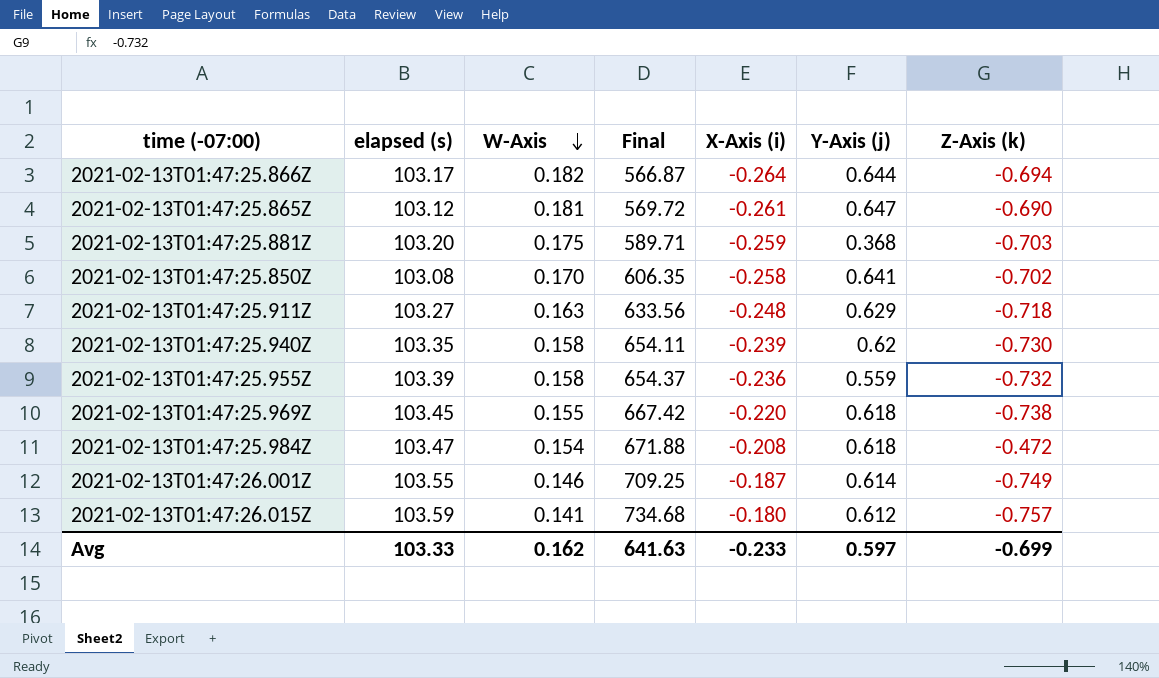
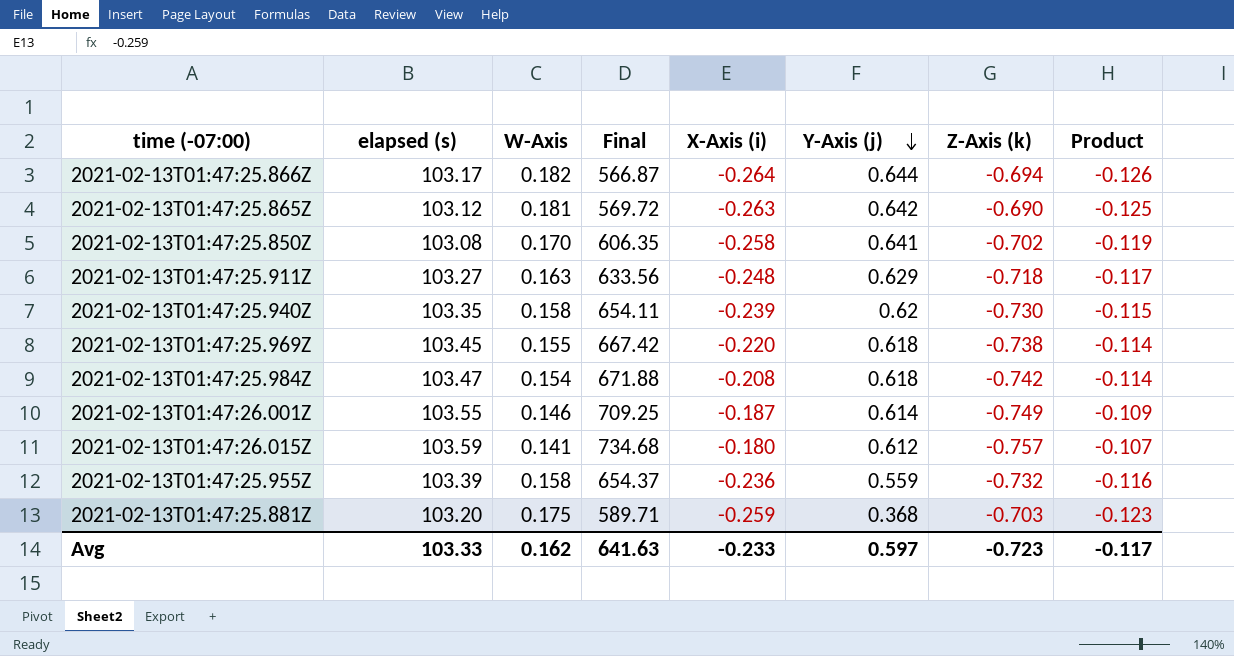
row order: W-Axis descending -> Y-Axis (j) descending
column Product | formula: none -> [W-Axis] * [Z-Axis (k)]
2021-02-13T01:47:25.865Z | X-Axis (i): -0.261 -> -0.263
2021-02-13T01:47:25.865Z | Y-Axis (j): 0.647 -> 0.642
2021-02-13T01:47:25.984Z | Z-Axis (k): -0.472 -> -0.742
Avg | Z-Axis (k): -0.699 -> -0.723

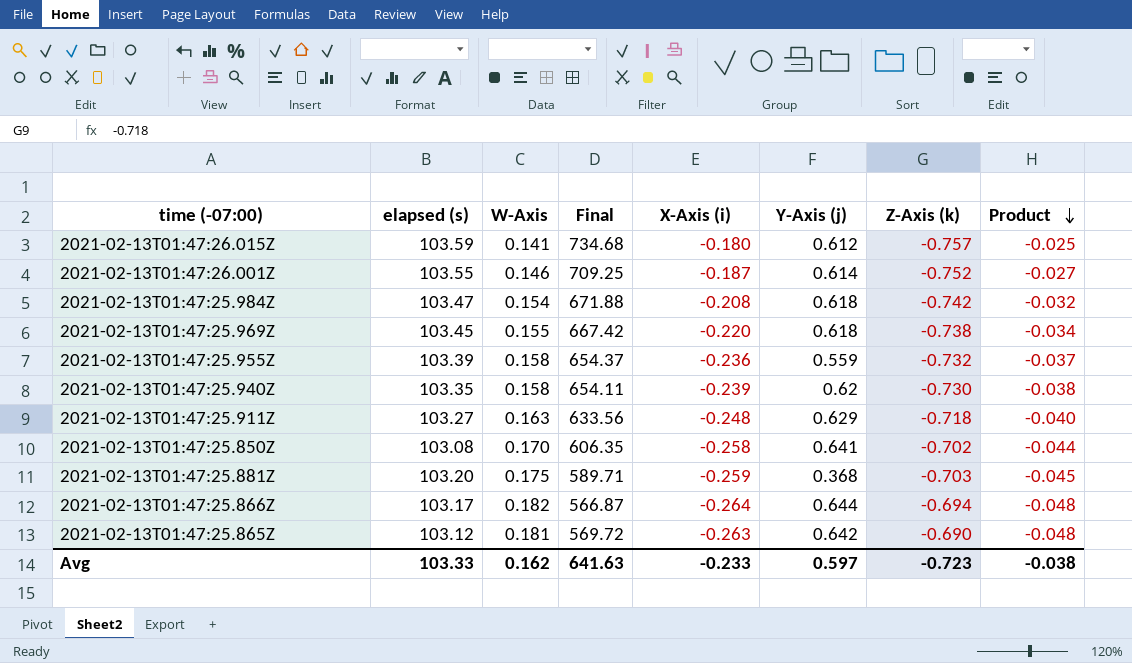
row order: Y-Axis (j) descending -> Product descending
column Product | formula: [W-Axis] * [Z-Axis (k)] -> [W-Axis] * [X-Axis (i)]
2021-02-13T01:47:26.001Z | Z-Axis (k): -0.749 -> -0.752
Avg | Product: -0.117 -> -0.038

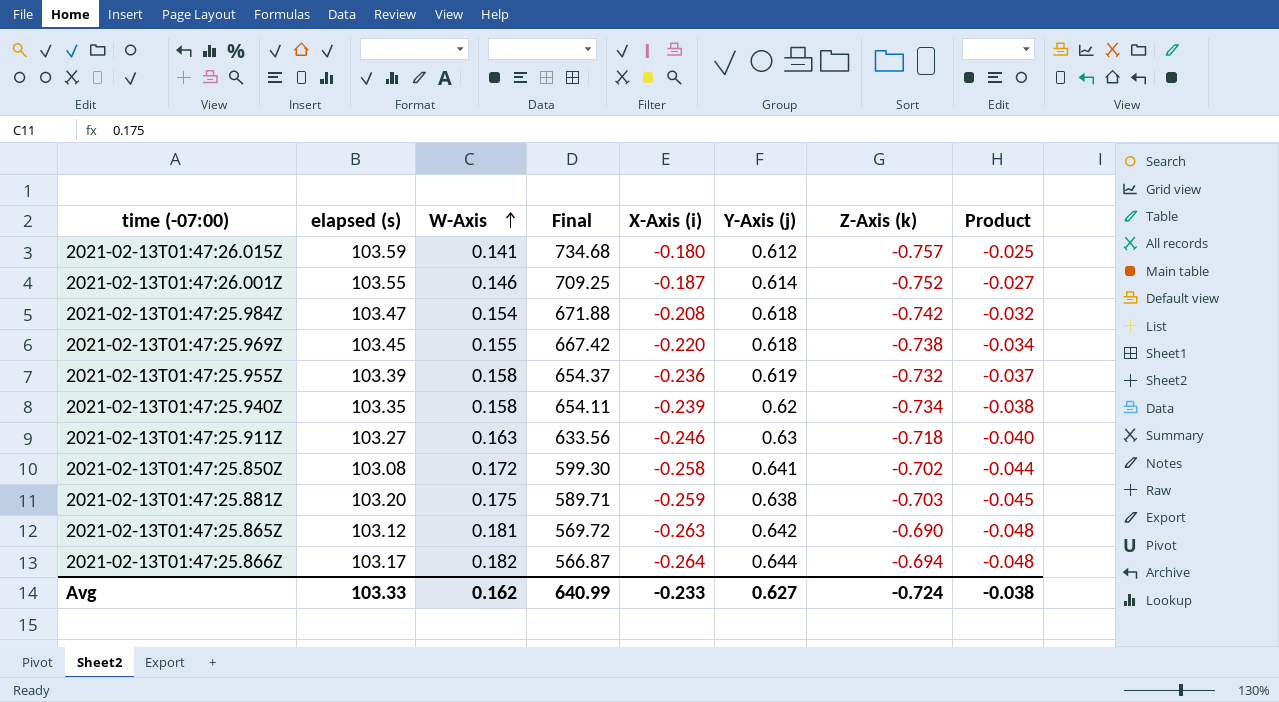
row order: Product descending -> W-Axis ascending
2021-02-13T01:47:25.955Z | Y-Axis (j): 0.559 -> 0.619
2021-02-13T01:47:25.940Z | Z-Axis (k): -0.730 -> -0.734
2021-02-13T01:47:25.911Z | X-Axis (i): -0.248 -> -0.246
2021-02-13T01:47:25.911Z | Y-Axis (j): 0.629 -> 0.63
2021-02-13T01:47:25.850Z | W-Axis: 0.170 -> 0.172
2021-02-13T01:47:25.850Z | Final: 606.35 -> 599.30
2021-02-13T01:47:25.881Z | Y-Axis (j): 0.368 -> 0.638
Avg | Final: 641.63 -> 640.99
Avg | Y-Axis (j): 0.597 -> 0.627
Avg | Z-Axis (k): -0.723 -> -0.724

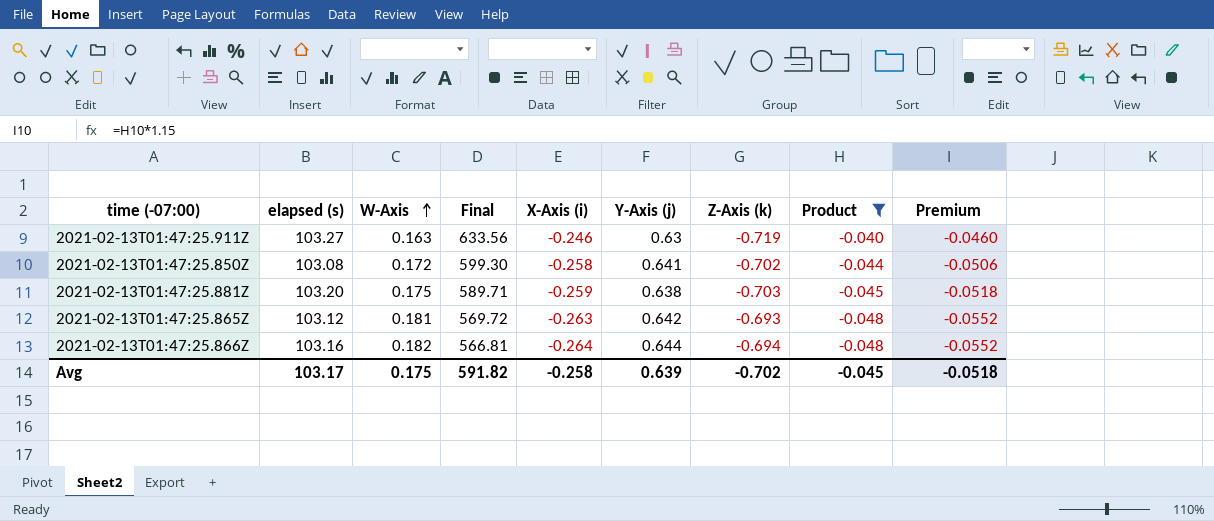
filter: none -> Product <= -0.040
column Premium | formula: none -> [Product] * 1.15
2021-02-13T01:47:25.911Z | Z-Axis (k): -0.718 -> -0.719
2021-02-13T01:47:25.865Z | Z-Axis (k): -0.690 -> -0.693
2021-02-13T01:47:25.866Z | elapsed (s): 103.17 -> 103.16
2021-02-13T01:47:25.866Z | Final: 566.87 -> 566.81
Avg | elapsed (s): 103.33 -> 103.17
Avg | W-Axis: 0.162 -> 0.175
Avg | Final: 640.99 -> 591.82
Avg | X-Axis (i): -0.233 -> -0.258
Avg | Y-Axis (j): 0.627 -> 0.639
Avg | Z-Axis (k): -0.724 -> -0.702
Avg | Product: -0.038 -> -0.045

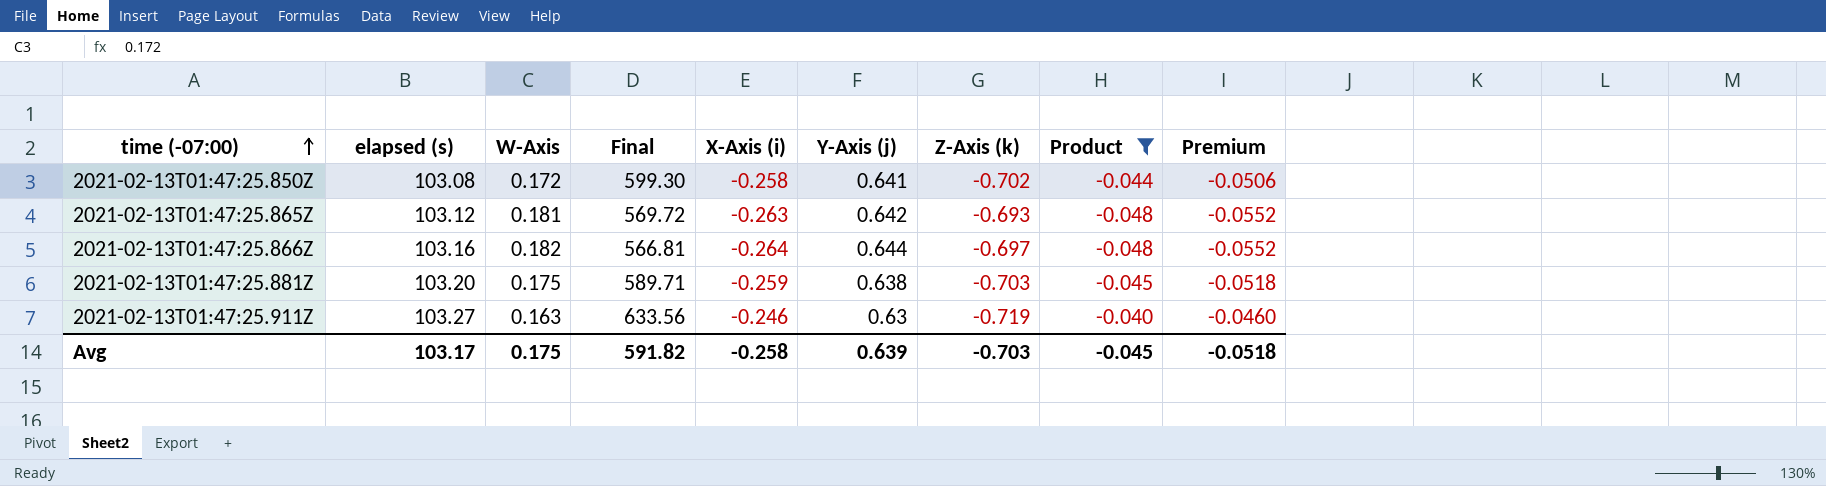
row order: W-Axis ascending -> time (-07:00) ascending
2021-02-13T01:47:25.866Z | Z-Axis (k): -0.694 -> -0.697
Avg | Z-Axis (k): -0.702 -> -0.703

